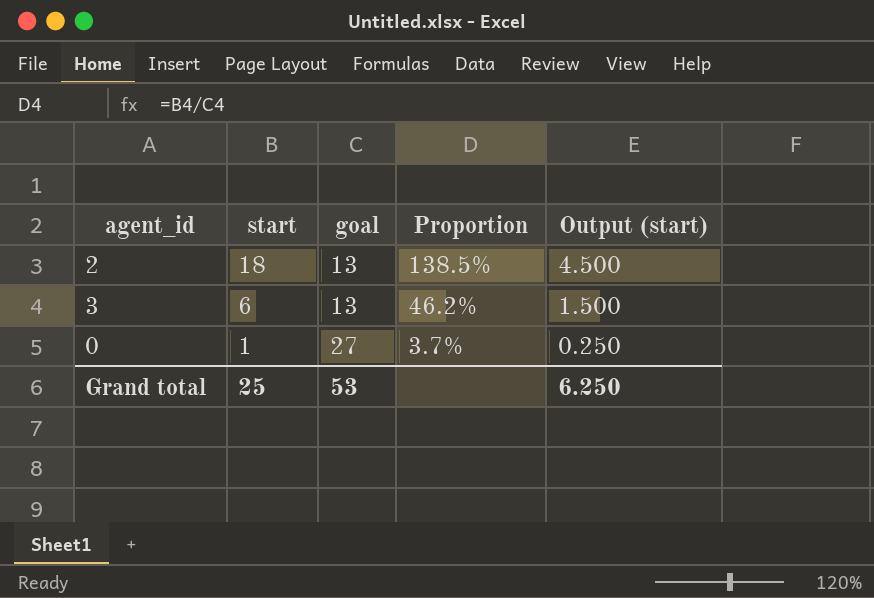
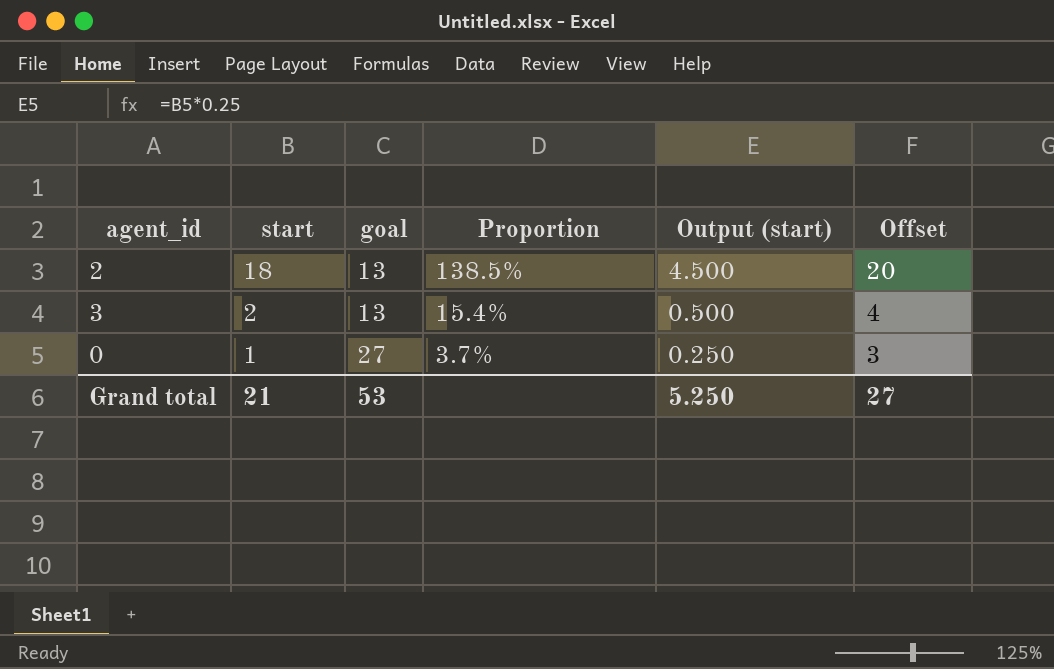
column Offset | formula: none -> [start] + 2
3 | start: 6 -> 2
3 | Proportion: 46.2% -> 15.4%
3 | Output (start): 1.500 -> 0.500
Grand total | start: 25 -> 21
Grand total | Output (start): 6.250 -> 5.250

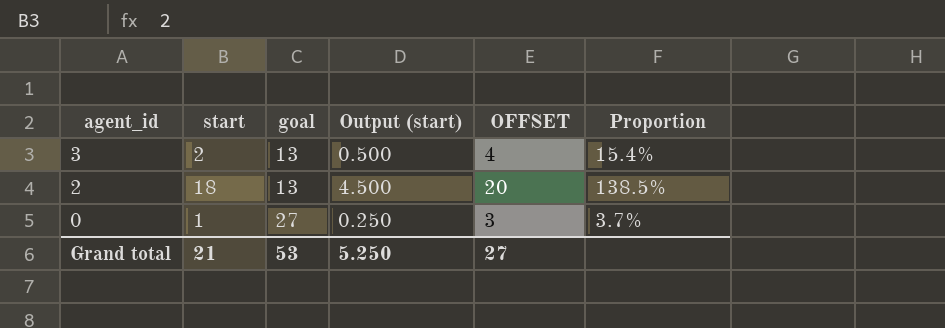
row order: start descending -> agent_id descending
column name: Offset -> OFFSET
column Proportion | position: 4 -> 6

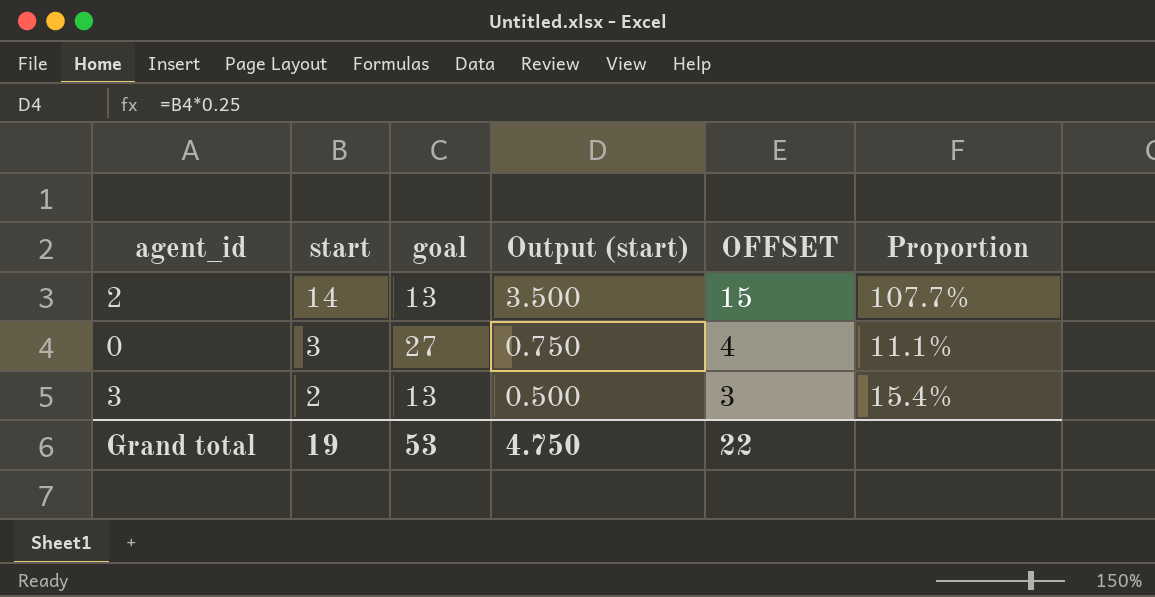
row order: agent_id descending -> start descending
column OFFSET | formula: [start] + 2 -> [start] + 1
2 | start: 18 -> 14
2 | Output (start): 4.500 -> 3.500
2 | Proportion: 138.5% -> 107.7%
0 | start: 1 -> 3
0 | Output (start): 0.250 -> 0.750
0 | Proportion: 3.7% -> 11.1%
Grand total | start: 21 -> 19
Grand total | Output (start): 5.250 -> 4.750
Grand total | OFFSET: 27 -> 22

